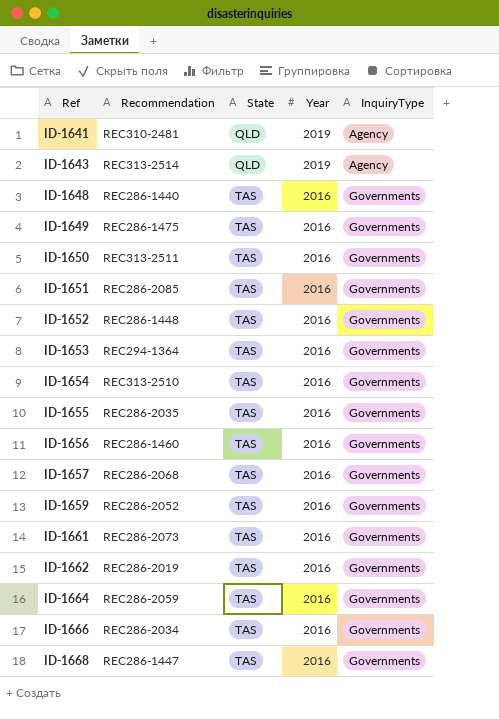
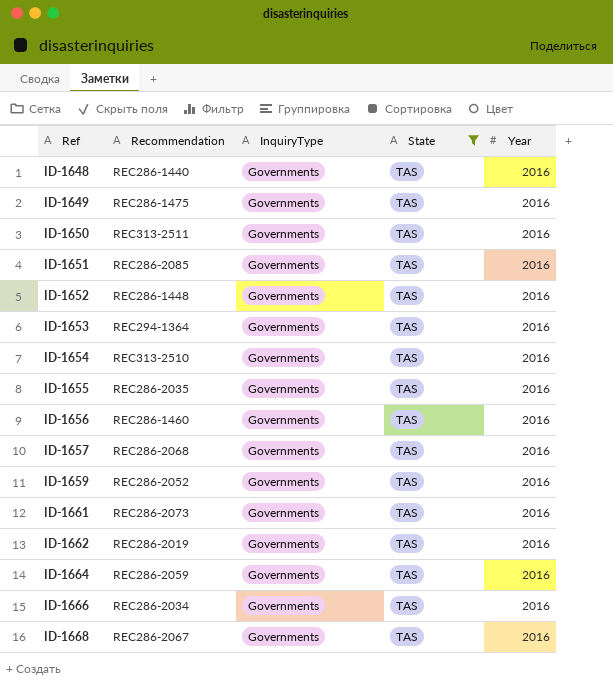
filter: none -> State = TAS
column InquiryType | position: 5 -> 3
ID-1668 | Recommendation: REC286-1447 -> REC286-2067

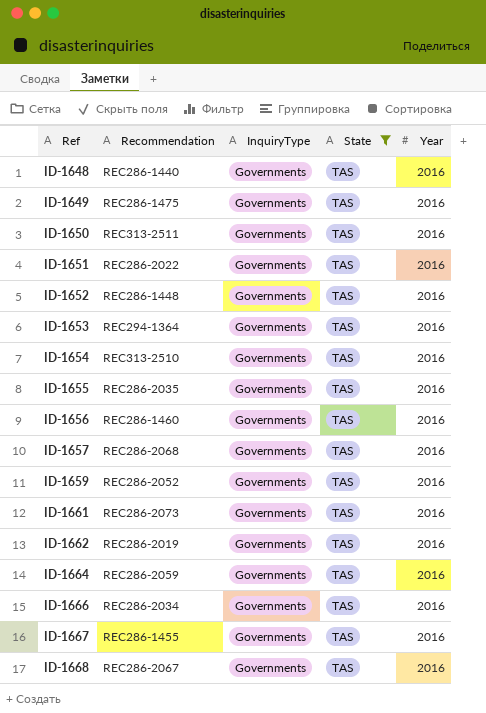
ID-1651 | Recommendation: REC286-2085 -> REC286-2022
row ID-1667: none -> REC286-1455 | Governments | TAS | 2016

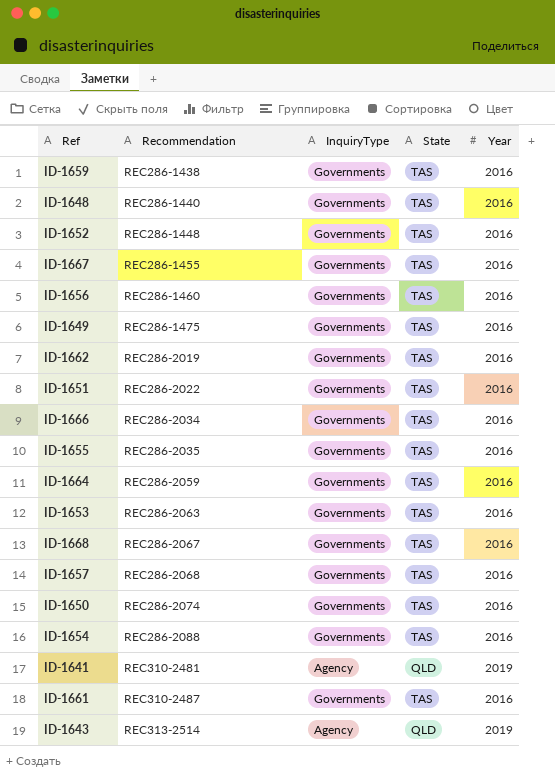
filter: State = TAS -> none
row order: Ref ascending -> Recommendation ascending
ID-1659 | Recommendation: REC286-2052 -> REC286-1438
ID-1653 | Recommendation: REC294-1364 -> REC286-2063
ID-1650 | Recommendation: REC313-2511 -> REC286-2074
ID-1654 | Recommendation: REC313-2510 -> REC286-2088
ID-1661 | Recommendation: REC286-2073 -> REC310-2487

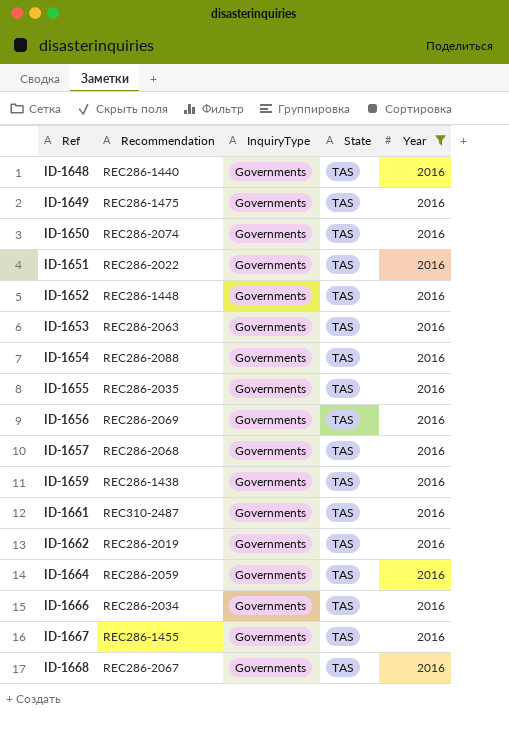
filter: none -> Year = 2016
row order: Recommendation ascending -> Ref ascending
ID-1656 | Recommendation: REC286-1460 -> REC286-2069

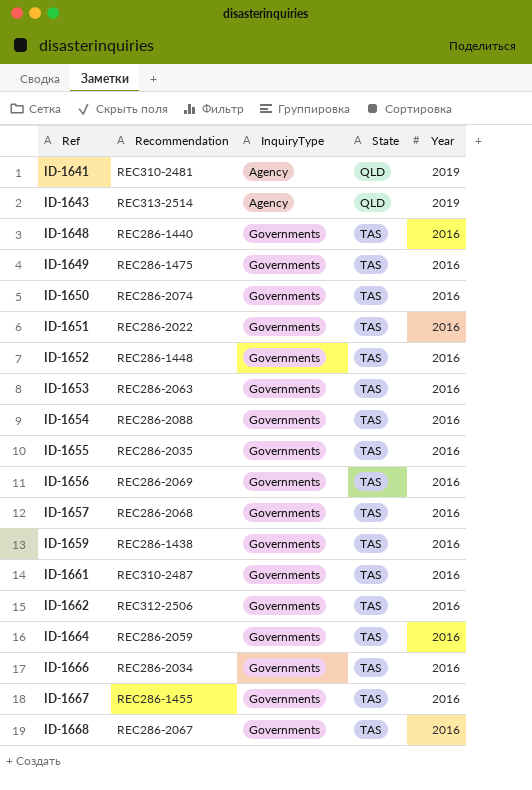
filter: Year = 2016 -> none
ID-1662 | Recommendation: REC286-2019 -> REC312-2506

